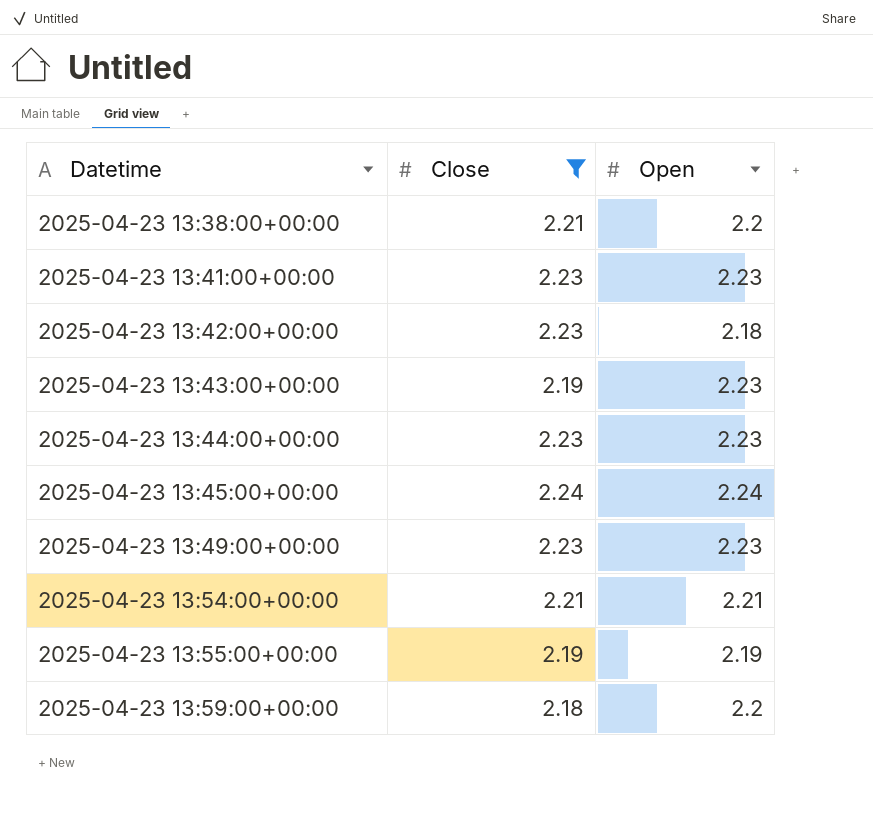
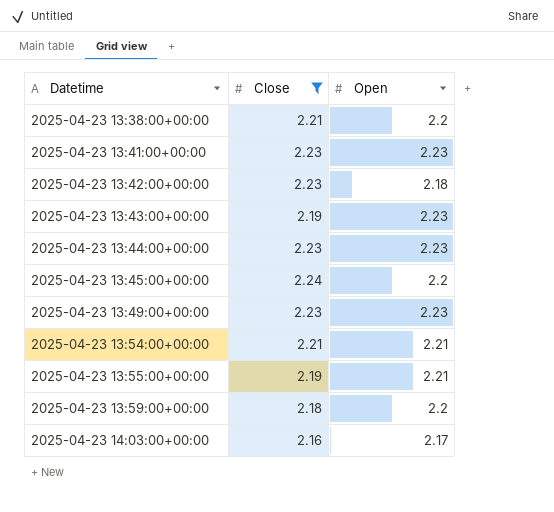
2025-04-23 13:45:00+00:00 | Open: 2.24 -> 2.2
2025-04-23 13:55:00+00:00 | Open: 2.19 -> 2.21
row 2025-04-23 14:03:00+00:00: none -> 2.16 | 2.17

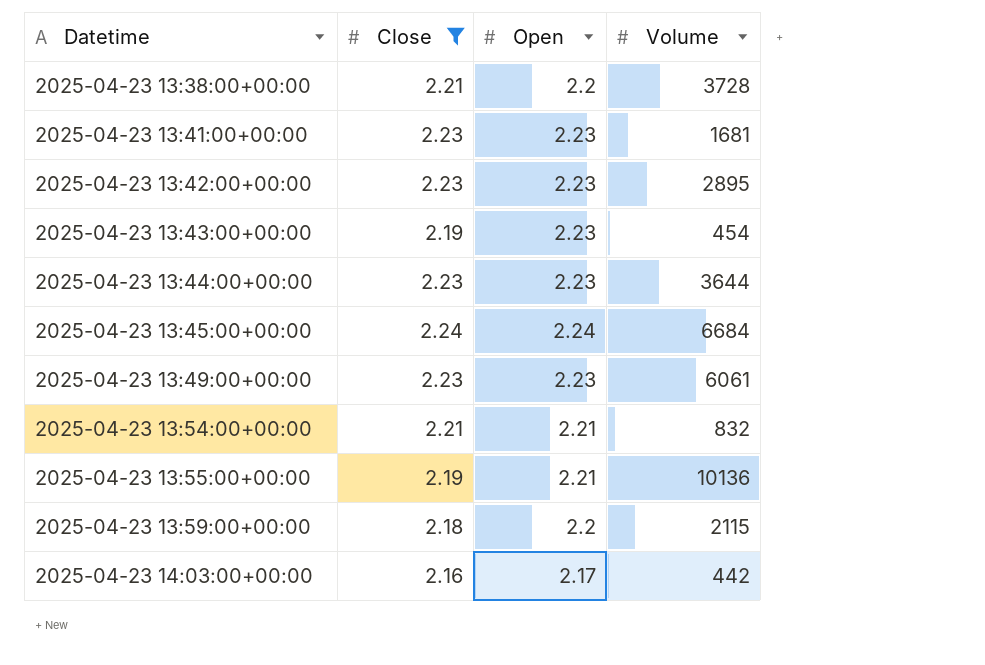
column Volume | position: none -> 4
2025-04-23 13:42:00+00:00 | Open: 2.18 -> 2.23
2025-04-23 13:45:00+00:00 | Open: 2.2 -> 2.24

